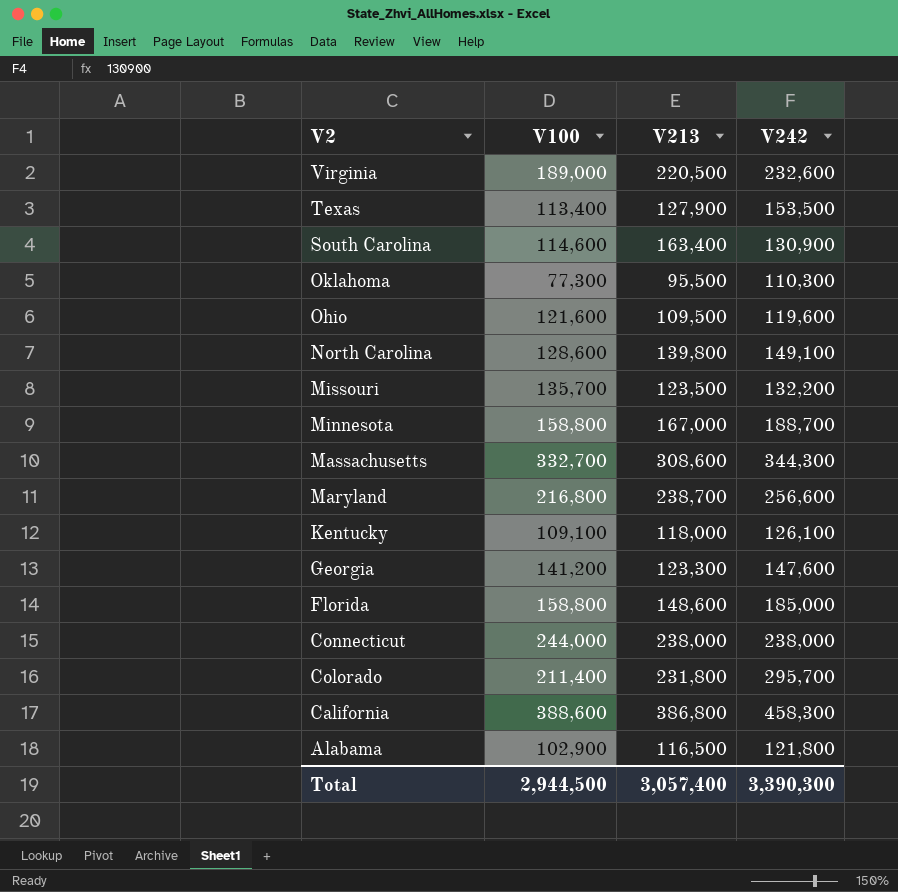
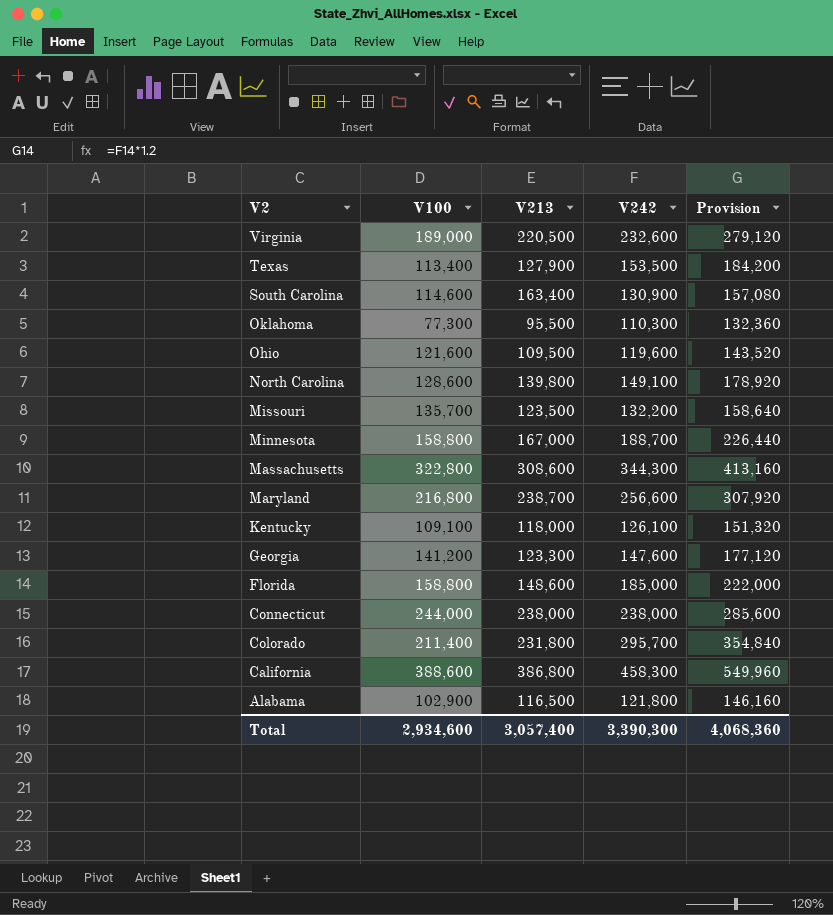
column Provision | formula: none -> [V242] * 1.2
Massachusetts | V100: 332,700 -> 322,800
Total | V100: 2,944,500 -> 2,934,600

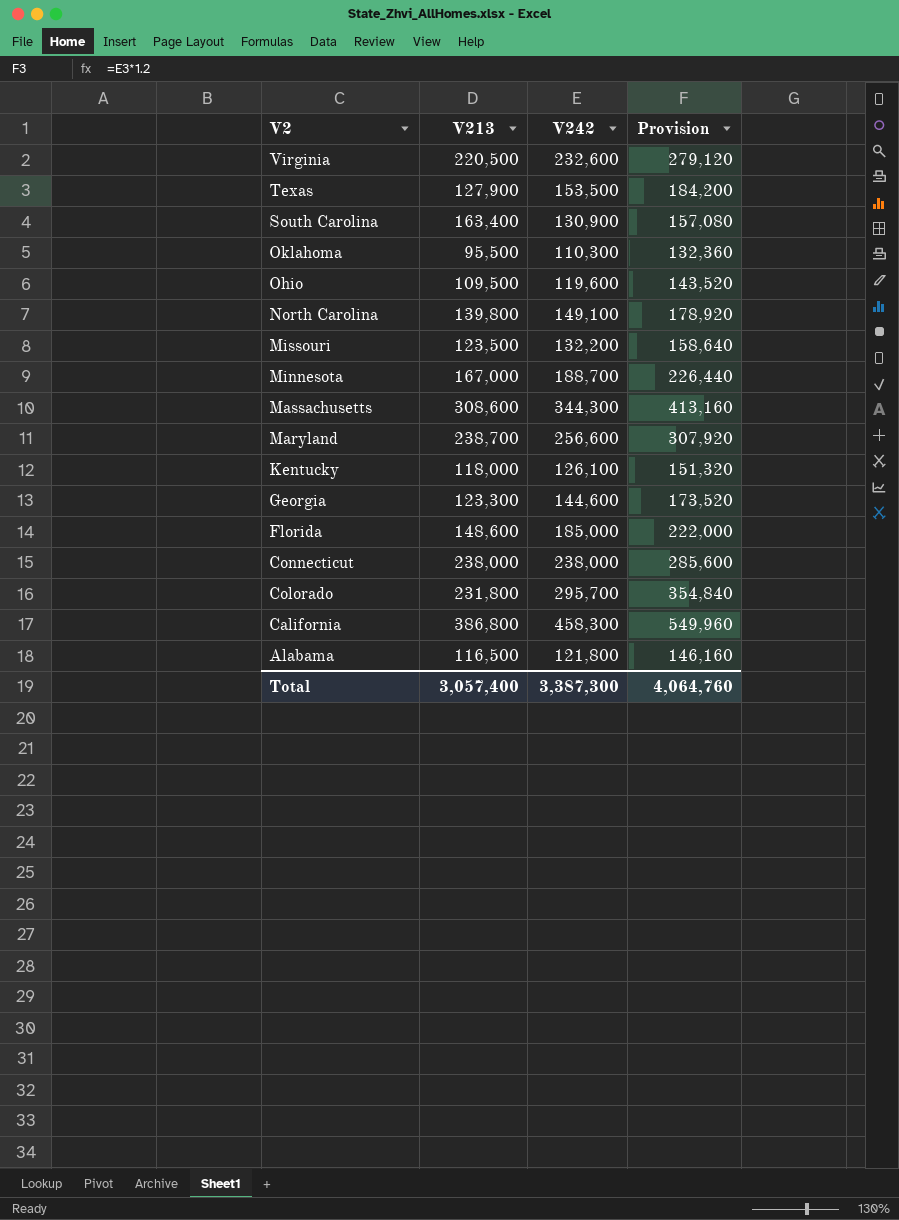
column V100 | position: 2 -> none
Georgia | V242: 147,600 -> 144,600
Georgia | Provision: 177,120 -> 173,520
Total | V242: 3,390,300 -> 3,387,300
Total | Provision: 4,068,360 -> 4,064,760

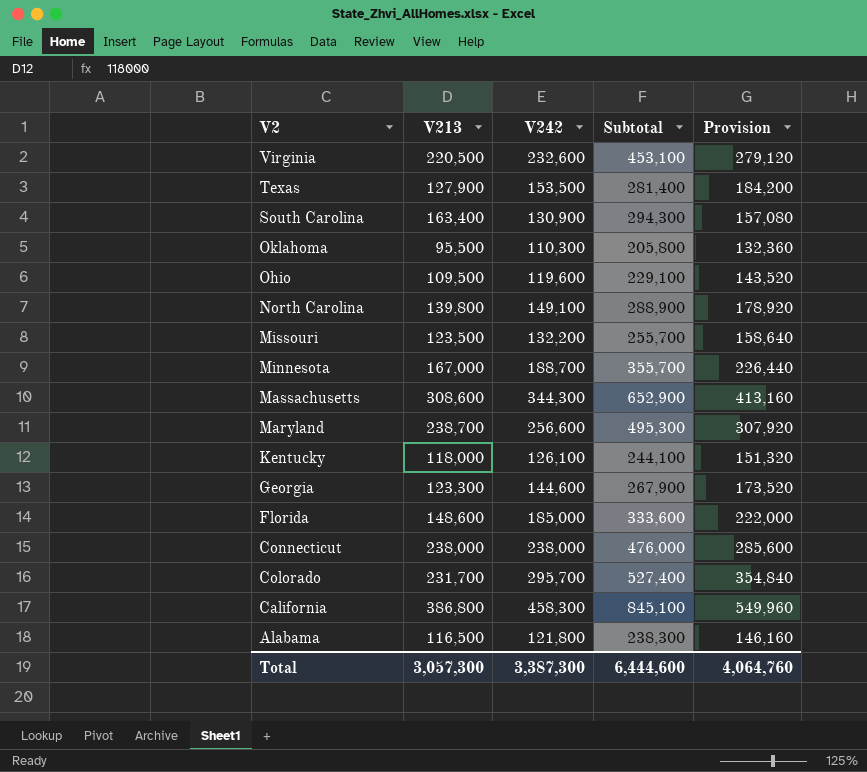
column Subtotal | formula: none -> [V213] + [V242]
Colorado | V213: 231,800 -> 231,700
Total | V213: 3,057,400 -> 3,057,300

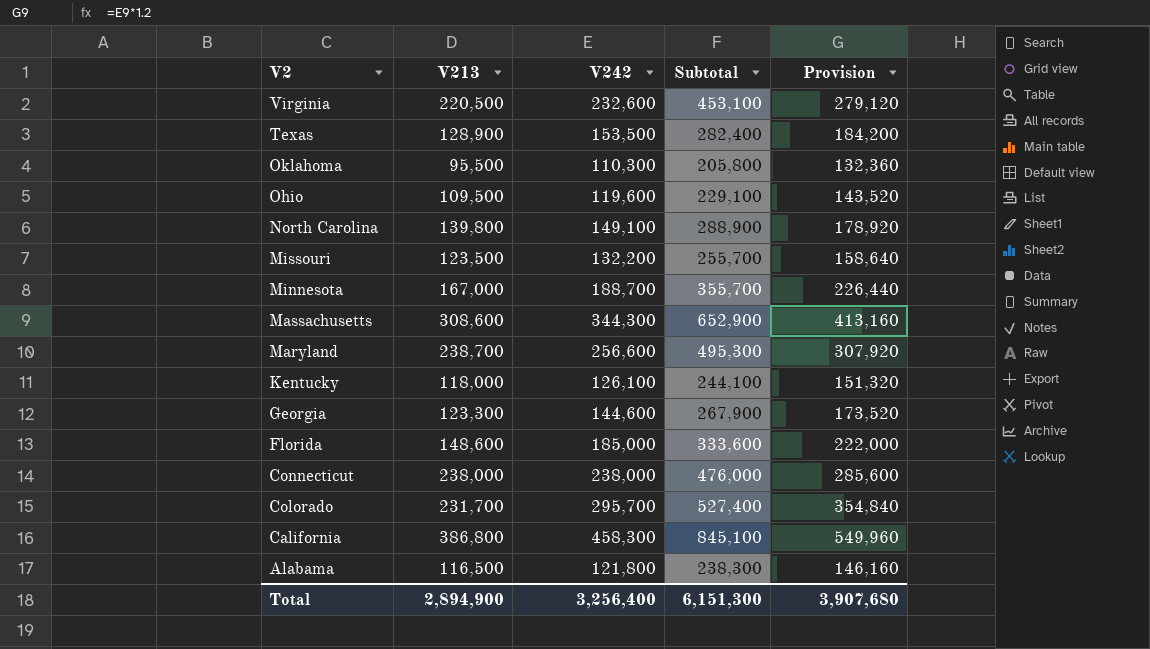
row South Carolina: 163,400 | 130,900 | 294,300 | 157,080 -> none
Texas | V213: 127,900 -> 128,900
Texas | Subtotal: 281,400 -> 282,400
Total | V213: 3,057,300 -> 2,894,900
Total | V242: 3,387,300 -> 3,256,400
Total | Subtotal: 6,444,600 -> 6,151,300
Total | Provision: 4,064,760 -> 3,907,680

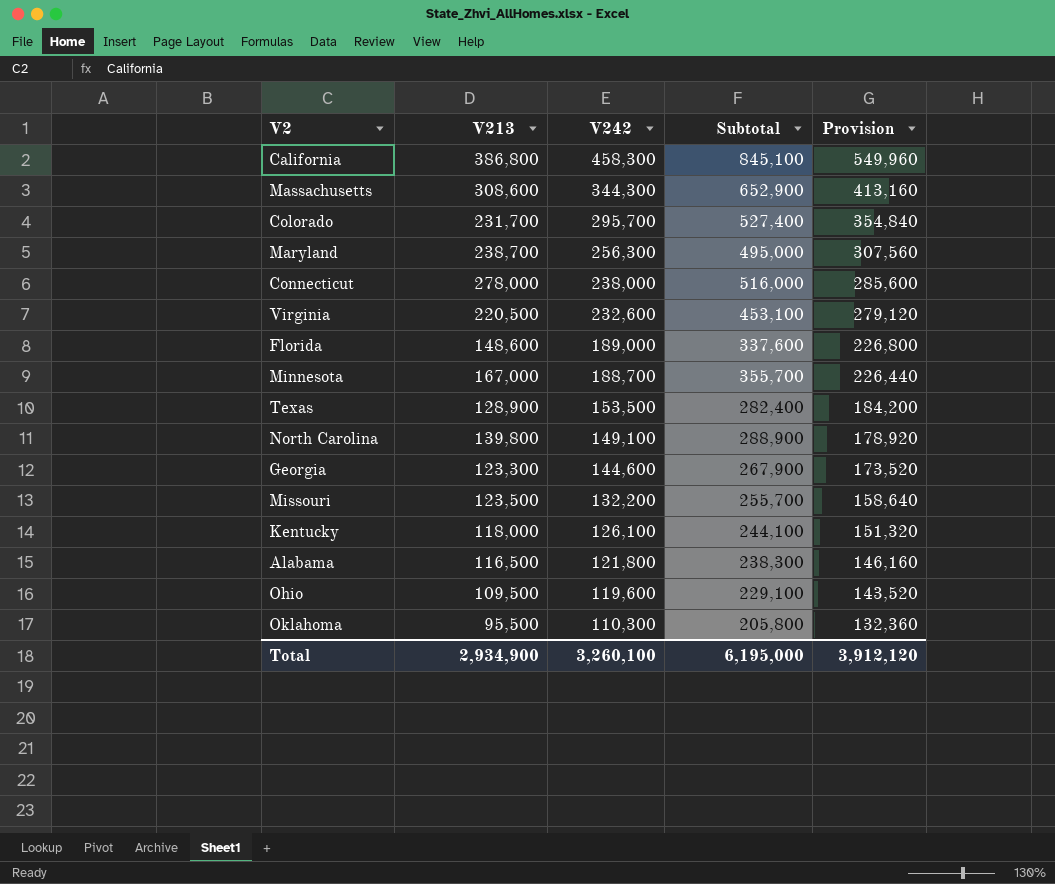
row order: V2 descending -> V242 descending
Maryland | V242: 256,600 -> 256,300
Maryland | Subtotal: 495,300 -> 495,000
Maryland | Provision: 307,920 -> 307,560
Connecticut | V213: 238,000 -> 278,000
Connecticut | Subtotal: 476,000 -> 516,000
Florida | V242: 185,000 -> 189,000
Florida | Subtotal: 333,600 -> 337,600
Florida | Provision: 222,000 -> 226,800
Total | V213: 2,894,900 -> 2,934,900
Total | V242: 3,256,400 -> 3,260,100
Total | Subtotal: 6,151,300 -> 6,195,000
Total | Provision: 3,907,680 -> 3,912,120

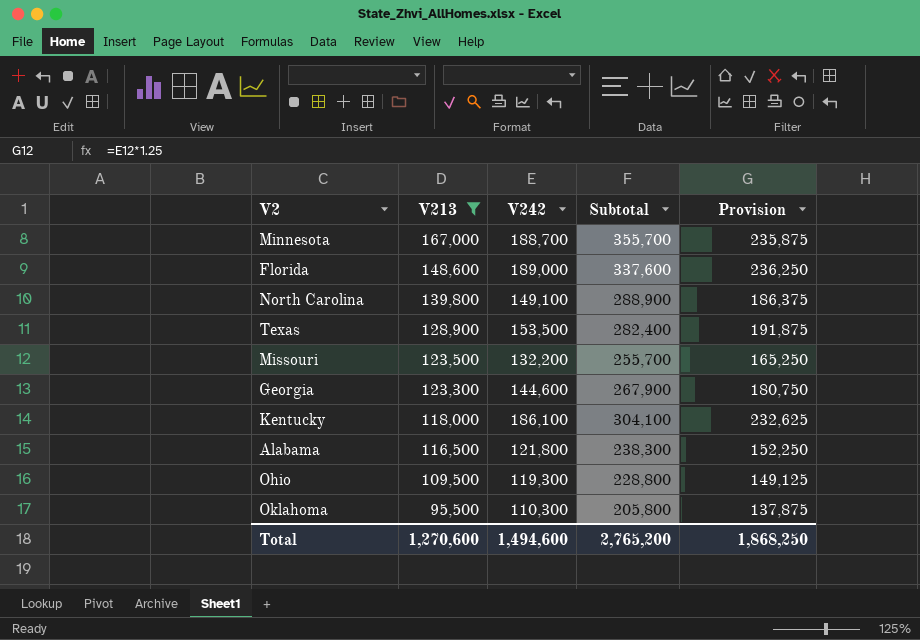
filter: none -> V213 <= 167,000
row order: V242 descending -> V213 descending
column Provision | formula: [V242] * 1.2 -> [V242] * 1.25
Kentucky | V242: 126,100 -> 186,100
Kentucky | Subtotal: 244,100 -> 304,100
Ohio | V242: 119,600 -> 119,300
Ohio | Subtotal: 229,100 -> 228,800
Total | V213: 2,934,900 -> 1,270,600
Total | V242: 3,260,100 -> 1,494,600
Total | Subtotal: 6,195,000 -> 2,765,200
Total | Provision: 3,912,120 -> 1,868,250

